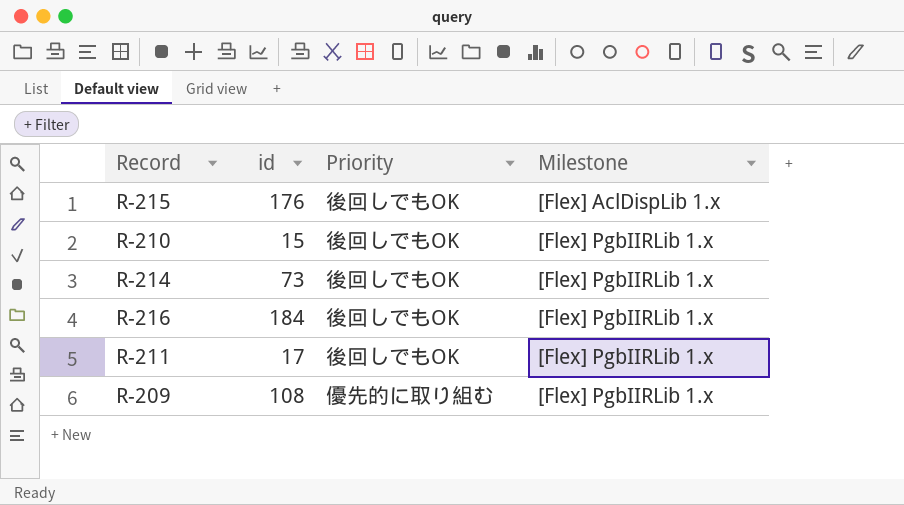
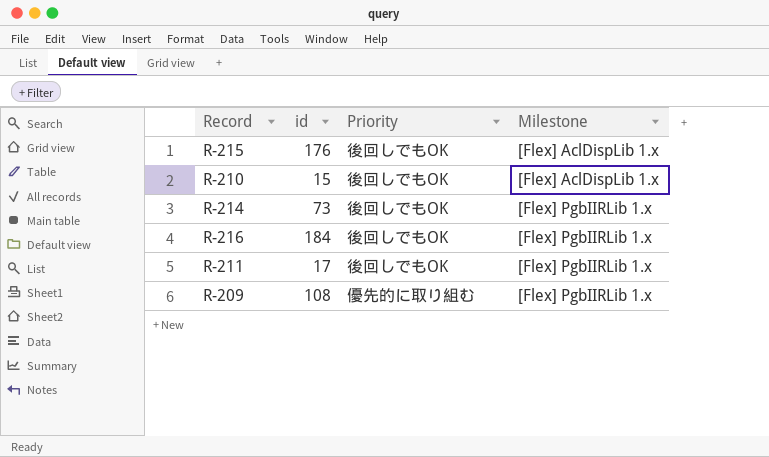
R-210 | Milestone: [Flex] PgbIIRLib 1.x -> [Flex] AclDispLib 1.x

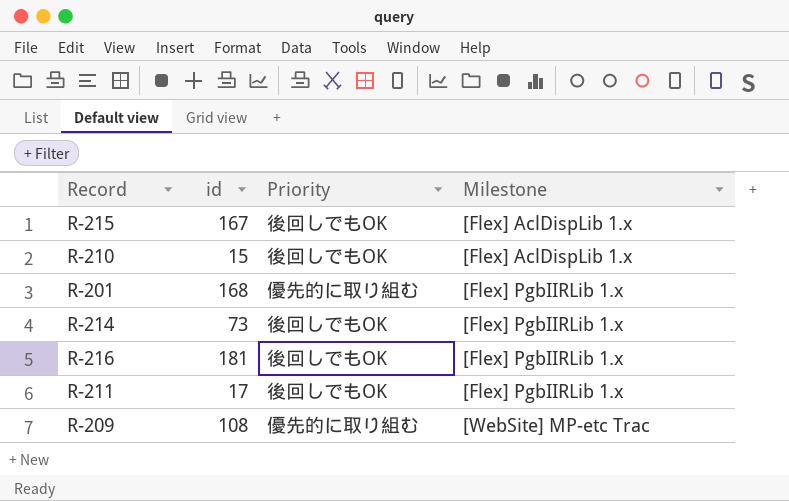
R-215 | id: 176 -> 167
row R-201: none -> 168 | 優先的に取り組む | [Flex] PgbIIRLib 1.x
R-216 | id: 184 -> 181
R-209 | Milestone: [Flex] PgbIIRLib 1.x -> [WebSite] MP-etc Trac

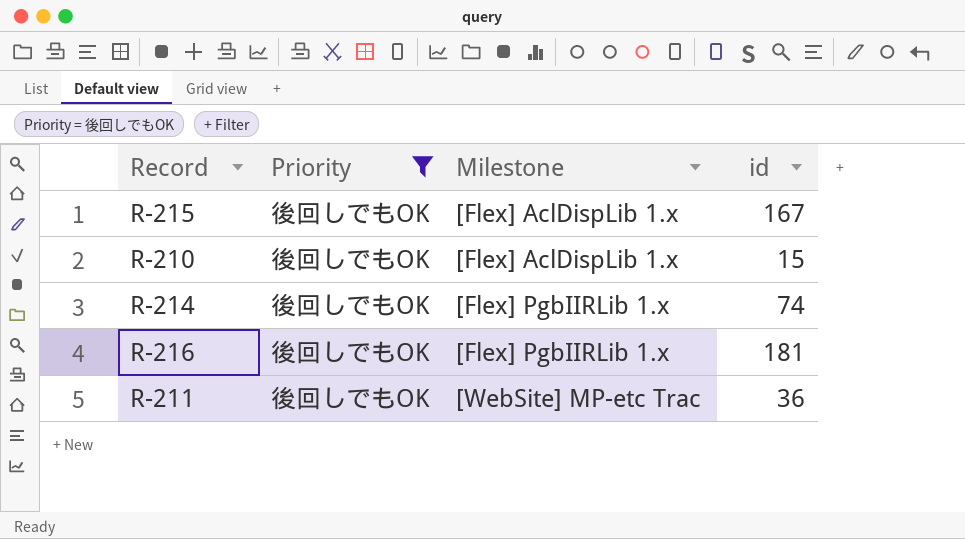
filter: none -> Priority = 後回しでもOK
column id | position: 2 -> 4
R-214 | id: 73 -> 74
R-211 | Milestone: [Flex] PgbIIRLib 1.x -> [WebSite] MP-etc Trac
R-211 | id: 17 -> 36

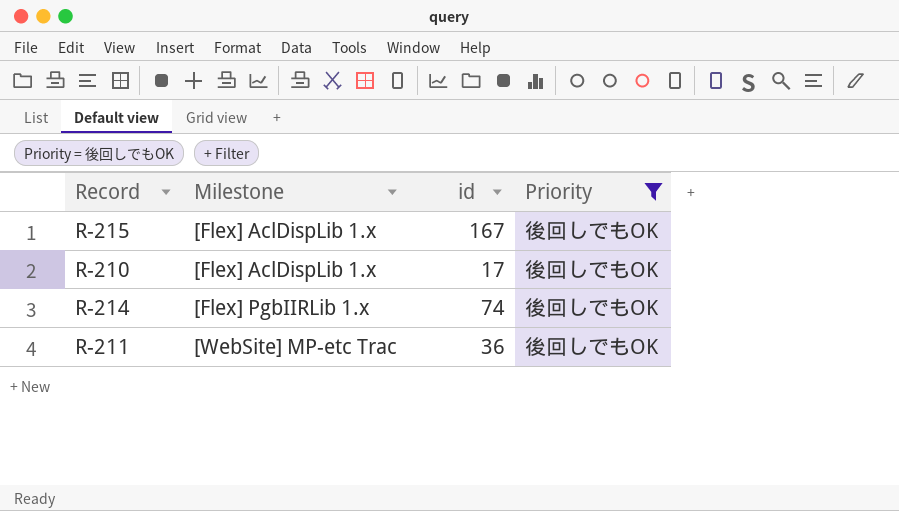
column Priority | position: 2 -> 4
row R-216: 後回しでもOK | [Flex] PgbIIRLib 1.x | 181 -> none
R-210 | id: 15 -> 17

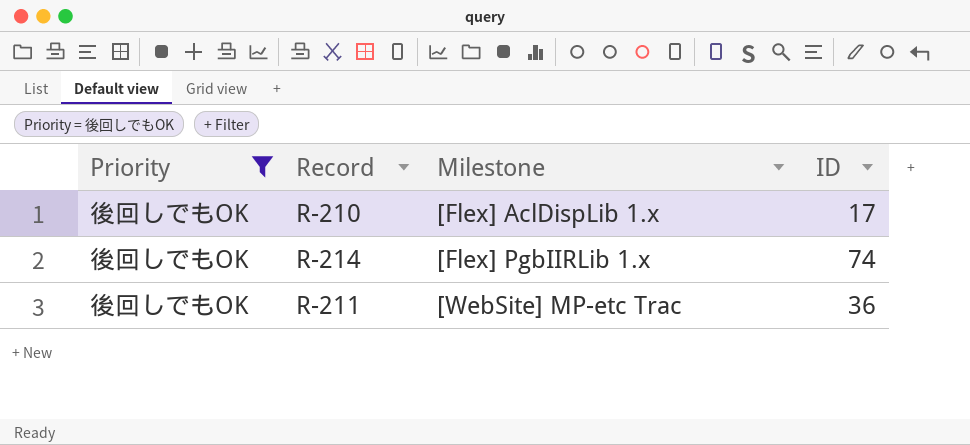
column Priority | position: 4 -> 1
column name: id -> ID
row R-215: [Flex] AclDispLib 1.x | 167 | 後回しでもOK -> none

